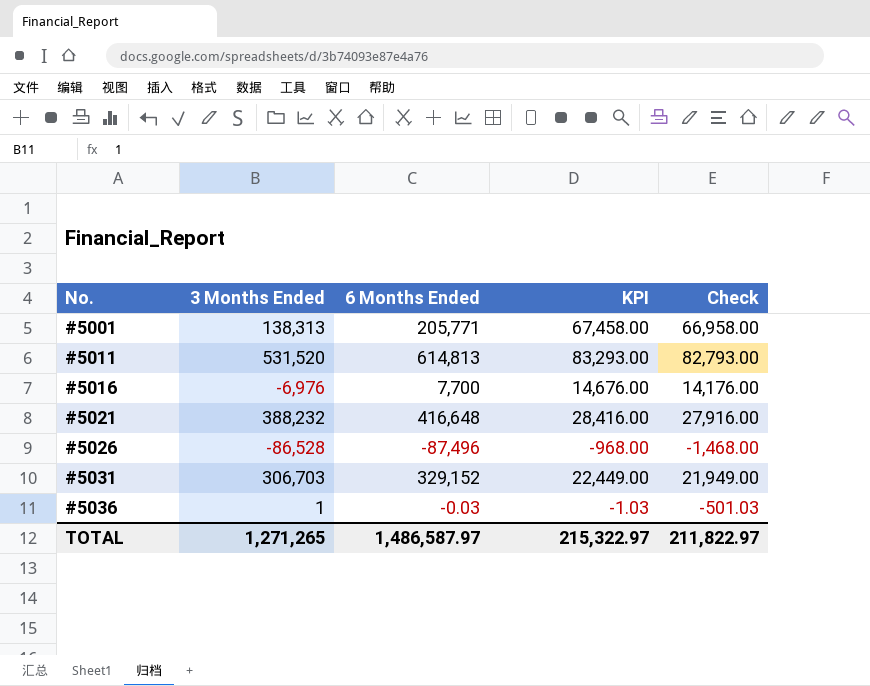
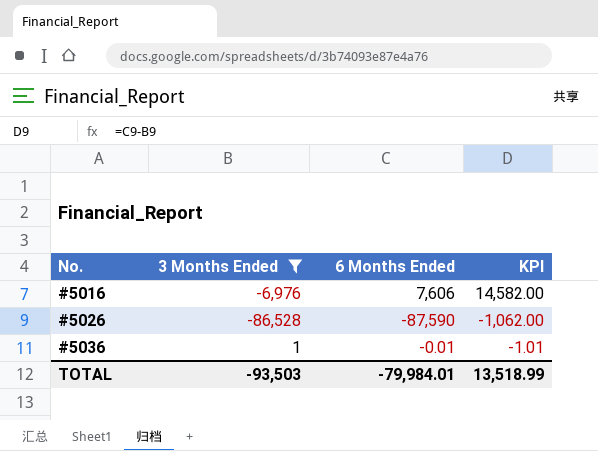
filter: none -> 3 Months Ended <= 1
column Check | formula: [KPI] - 500 -> none
#5016 | 6 Months Ended: 7,700 -> 7,606
#5016 | KPI: 14,676.00 -> 14,582.00
#5026 | 6 Months Ended: -87,496 -> -87,590
#5026 | KPI: -968.00 -> -1,062.00
#5036 | 6 Months Ended: -0.03 -> -0.01
#5036 | KPI: -1.03 -> -1.01
TOTAL | 3 Months Ended: 1,271,265 -> -93,503
TOTAL | 6 Months Ended: 1,486,587.97 -> -79,984.01
TOTAL | KPI: 215,322.97 -> 13,518.99

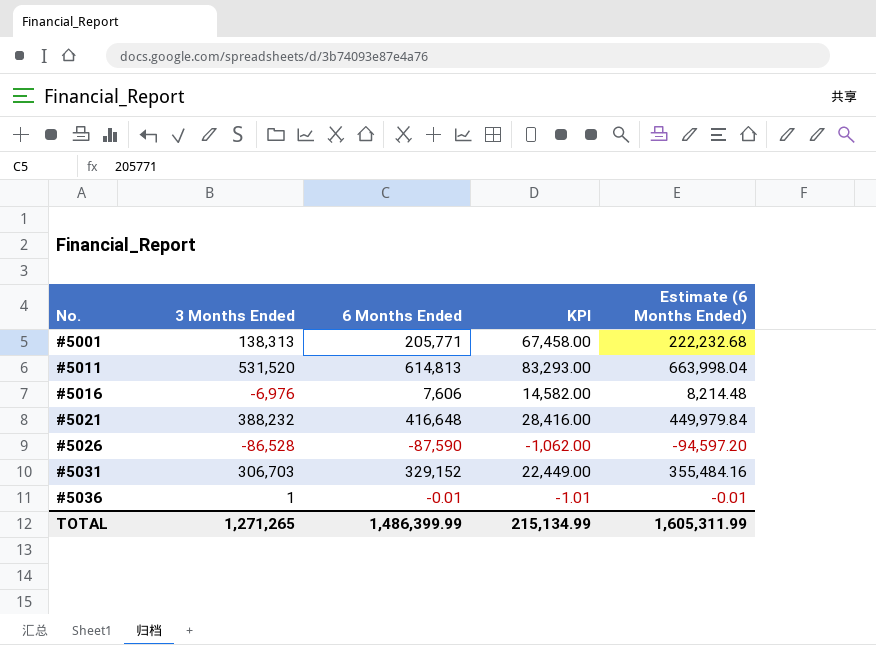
filter: 3 Months Ended <= 1 -> none
column Estimate (6 Months Ended) | formula: none -> [6 Months Ended] * 1.08
TOTAL | 3 Months Ended: -93,503 -> 1,271,265
TOTAL | 6 Months Ended: -79,984.01 -> 1,486,399.99
TOTAL | KPI: 13,518.99 -> 215,134.99

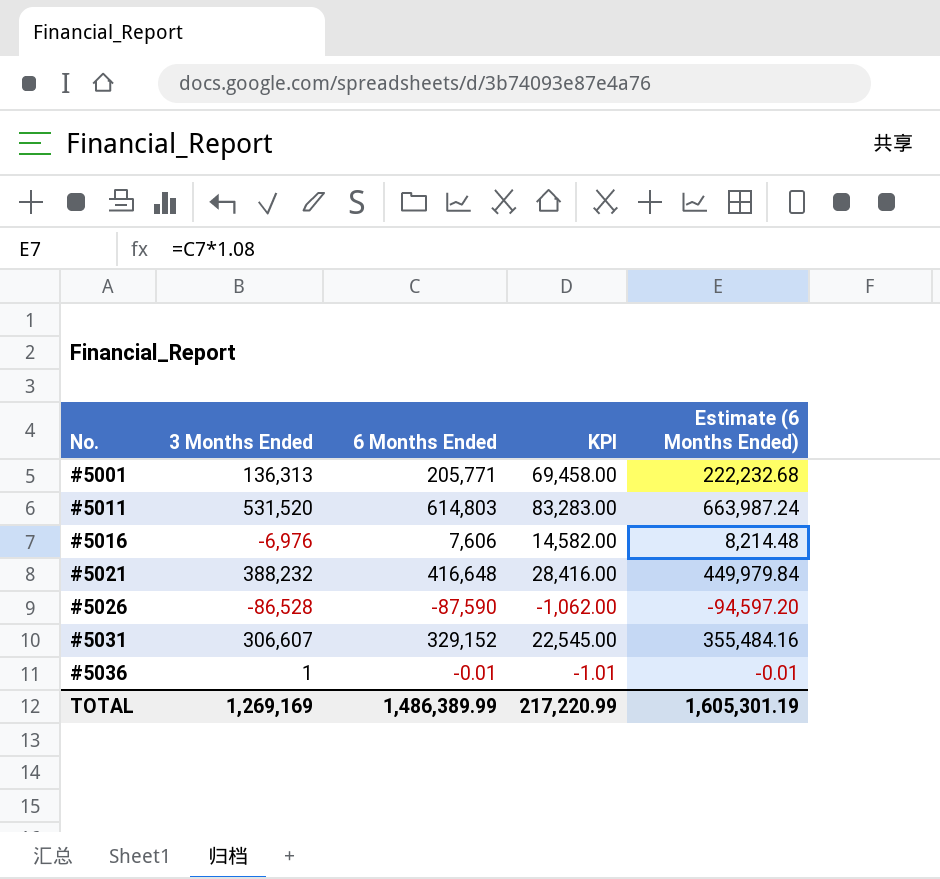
#5001 | 3 Months Ended: 138,313 -> 136,313
#5001 | KPI: 67,458.00 -> 69,458.00
#5011 | 6 Months Ended: 614,813 -> 614,803
#5011 | KPI: 83,293.00 -> 83,283.00
#5011 | Estimate (6 Months Ended): 663,998.04 -> 663,987.24
#5031 | 3 Months Ended: 306,703 -> 306,607
#5031 | KPI: 22,449.00 -> 22,545.00
TOTAL | 3 Months Ended: 1,271,265 -> 1,269,169
TOTAL | 6 Months Ended: 1,486,399.99 -> 1,486,389.99
TOTAL | KPI: 215,134.99 -> 217,220.99
TOTAL | Estimate (6 Months Ended): 1,605,311.99 -> 1,605,301.19

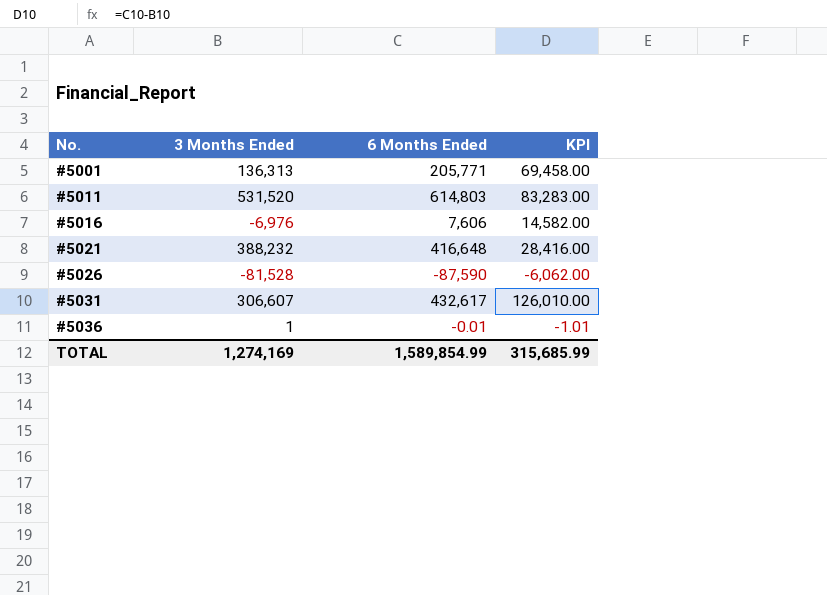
column Estimate (6 Months Ended) | formula: [6 Months Ended] * 1.08 -> none
#5026 | 3 Months Ended: -86,528 -> -81,528
#5026 | KPI: -1,062.00 -> -6,062.00
#5031 | 6 Months Ended: 329,152 -> 432,617
#5031 | KPI: 22,545.00 -> 126,010.00
TOTAL | 3 Months Ended: 1,269,169 -> 1,274,169
TOTAL | 6 Months Ended: 1,486,389.99 -> 1,589,854.99
TOTAL | KPI: 217,220.99 -> 315,685.99

